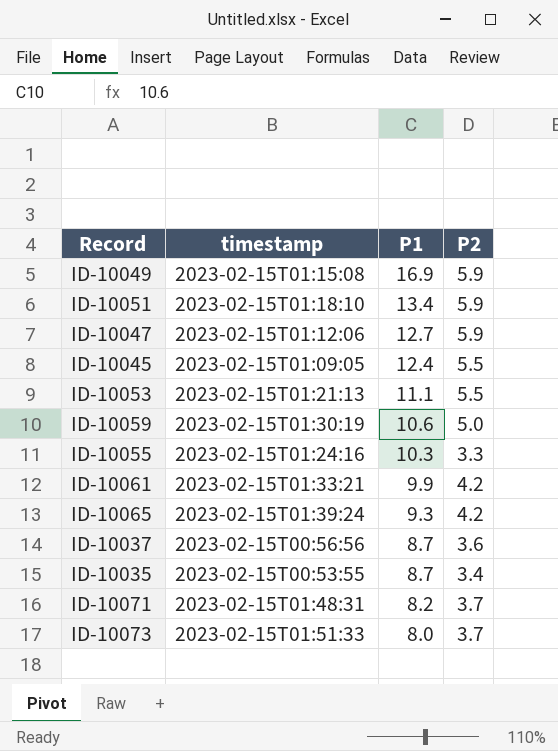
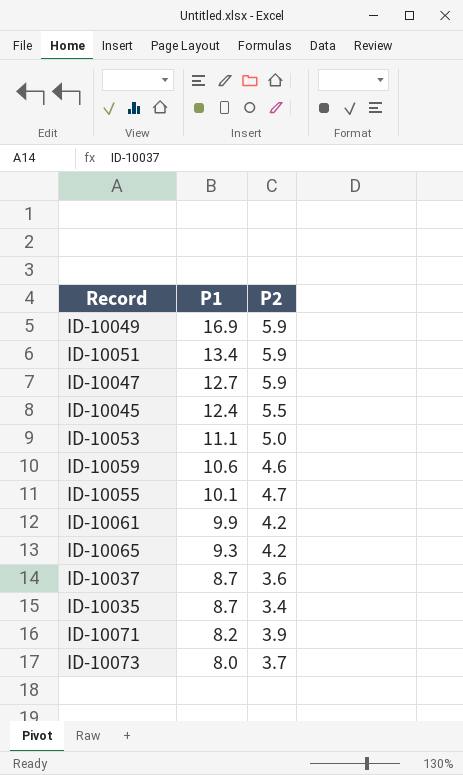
column timestamp | position: 2 -> none
ID-10053 | P2: 5.5 -> 5.0
ID-10059 | P2: 5.0 -> 4.6
ID-10055 | P1: 10.3 -> 10.1
ID-10055 | P2: 3.3 -> 4.7
ID-10071 | P2: 3.7 -> 3.9

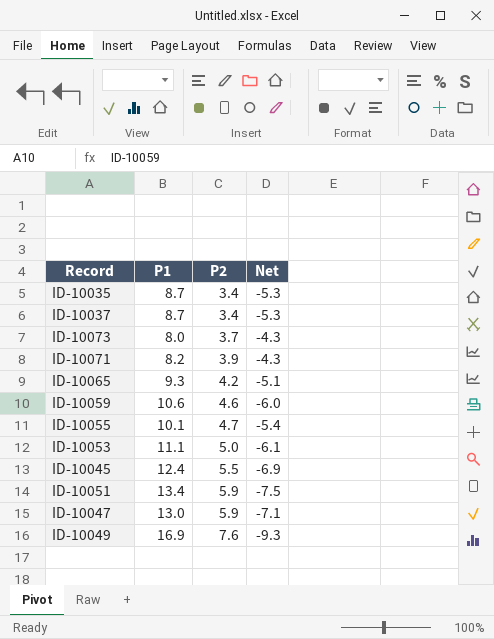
row order: P1 descending -> P2 ascending
column Net | formula: none -> [P2] - [P1]
row ID-10061: 9.9 | 4.2 -> none
ID-10037 | P2: 3.6 -> 3.4
ID-10047 | P1: 12.7 -> 13.0
ID-10049 | P2: 5.9 -> 7.6

